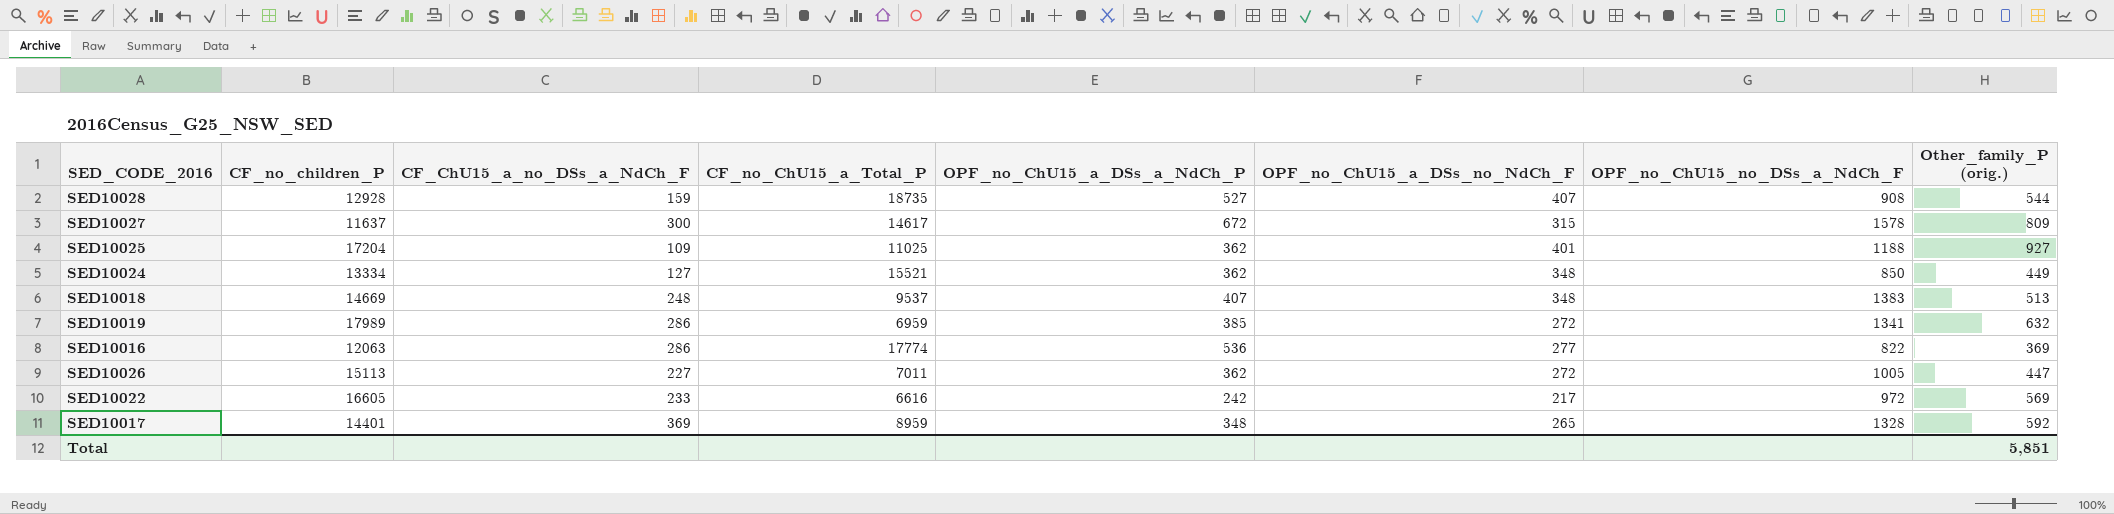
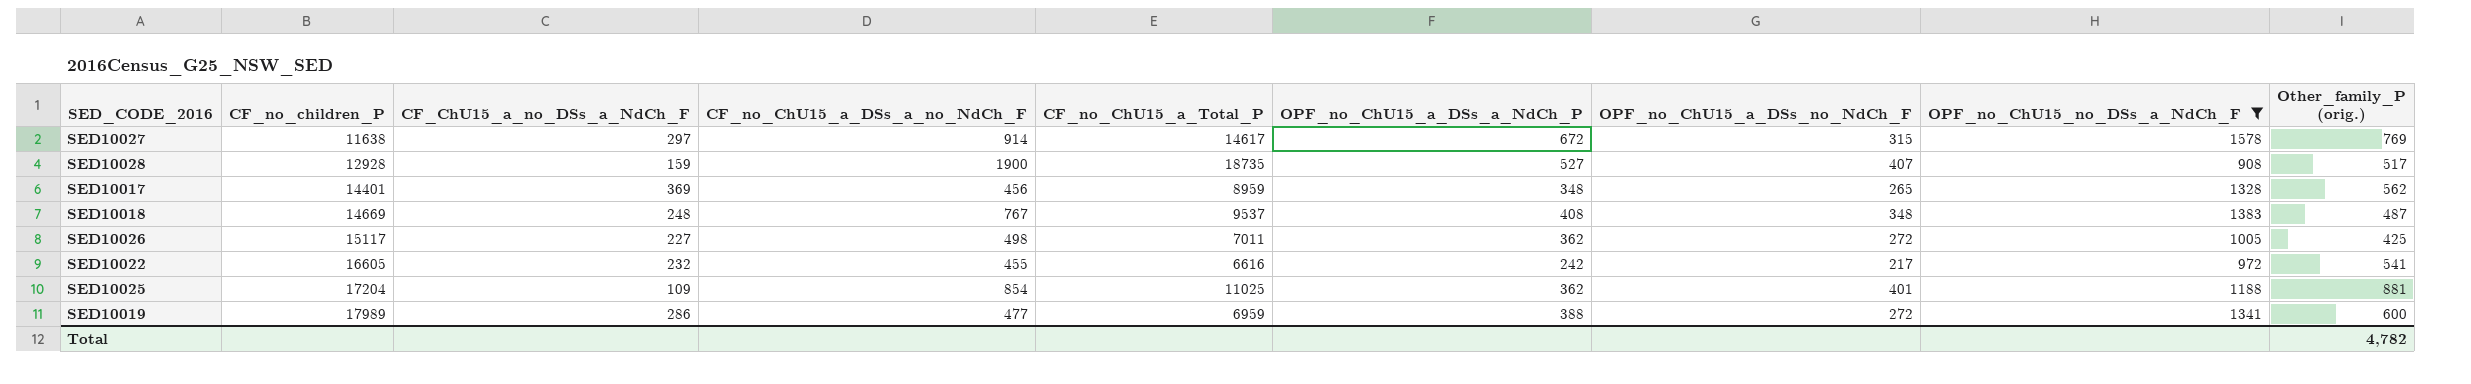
filter: none -> OPF_no_ChU15_no_DSs_a_NdCh_F >= 908
row order: none -> CF_no_children_P ascending
column CF_no_ChU15_a_DSs_a_no_NdCh_F | position: none -> 4
SED10027 | CF_no_children_P: 11637 -> 11638
SED10027 | CF_ChU15_a_no_DSs_a_NdCh_F: 300 -> 297
SED10027 | Other_family_P (orig.): 809 -> 769
SED10028 | Other_family_P (orig.): 544 -> 517
SED10017 | Other_family_P (orig.): 592 -> 562
SED10018 | OPF_no_ChU15_a_DSs_a_NdCh_P: 407 -> 408
SED10018 | Other_family_P (orig.): 513 -> 487
SED10026 | CF_no_children_P: 15113 -> 15117
SED10026 | Other_family_P (orig.): 447 -> 425
SED10022 | CF_ChU15_a_no_DSs_a_NdCh_F: 233 -> 232
SED10022 | Other_family_P (orig.): 569 -> 541
SED10025 | Other_family_P (orig.): 927 -> 881
SED10019 | OPF_no_ChU15_a_DSs_a_NdCh_P: 385 -> 388
SED10019 | Other_family_P (orig.): 632 -> 600
Total | Other_family_P (orig.): 5,851 -> 4,782

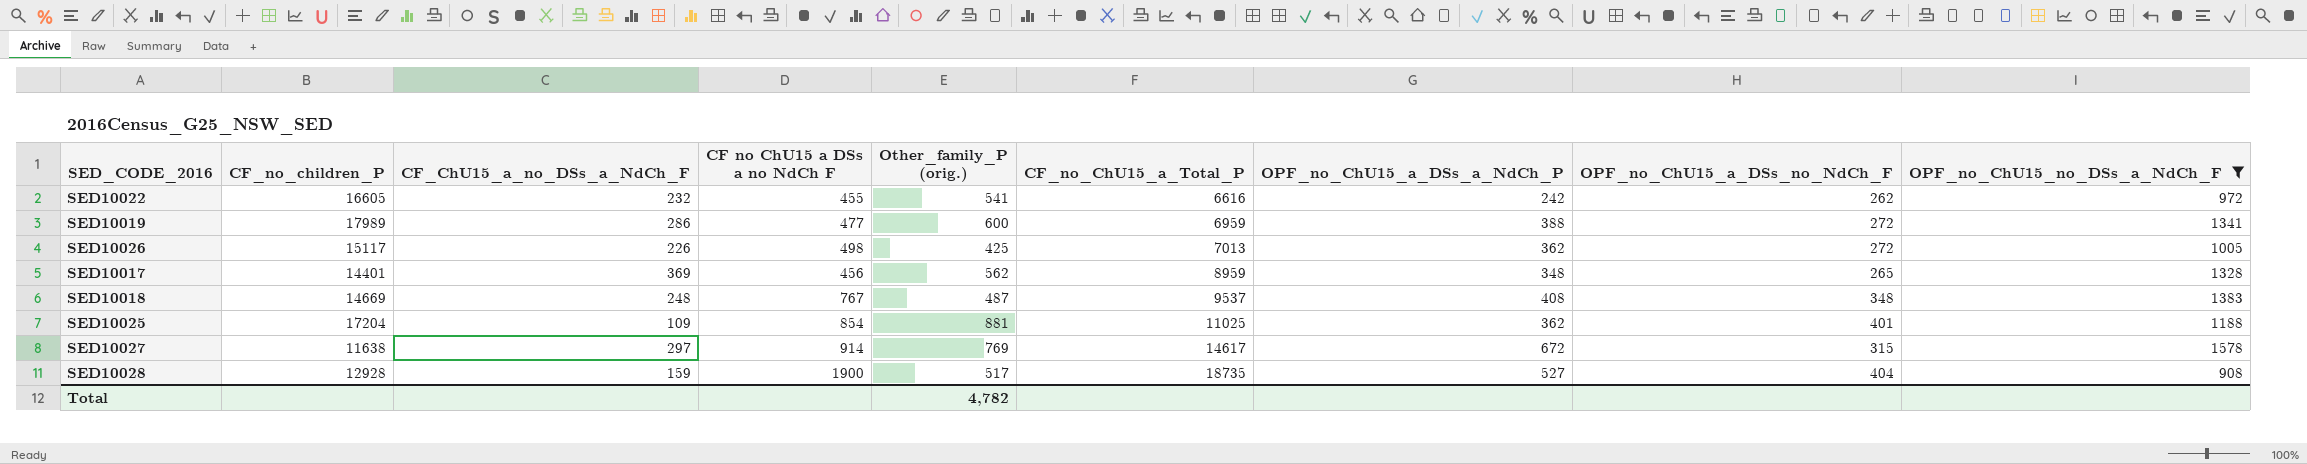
row order: CF_no_children_P ascending -> CF_no_ChU15_a_Total_P ascending
column name: CF_no_ChU15_a_DSs_a_no_NdCh_F -> CF no ChU15 a DSs a no NdCh F
column Other_family_P (orig.) | position: 9 -> 5
SED10022 | OPF_no_ChU15_a_DSs_no_NdCh_F: 217 -> 262
SED10026 | CF_ChU15_a_no_DSs_a_NdCh_F: 227 -> 226
SED10026 | CF_no_ChU15_a_Total_P: 7011 -> 7013
SED10028 | OPF_no_ChU15_a_DSs_no_NdCh_F: 407 -> 404

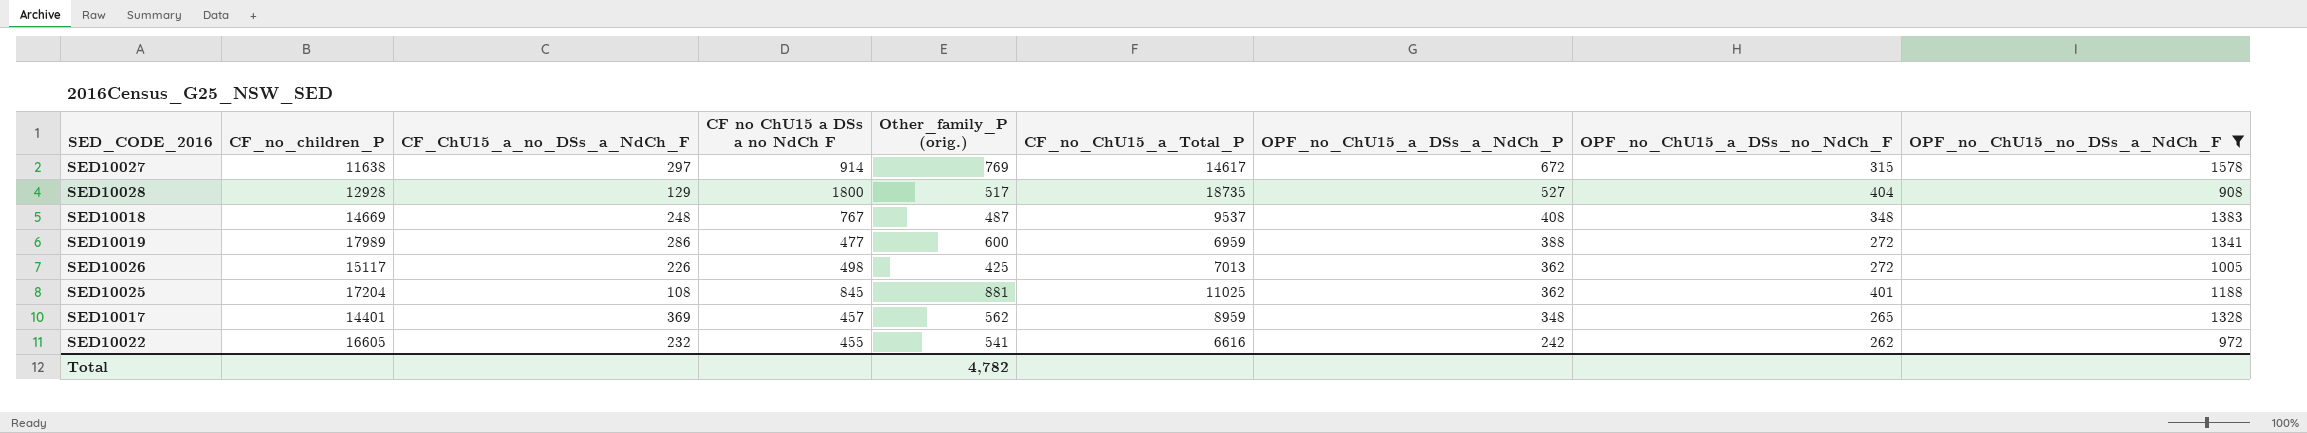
row order: CF_no_ChU15_a_Total_P ascending -> OPF_no_ChU15_a_DSs_a_NdCh_P descending
SED10028 | CF_ChU15_a_no_DSs_a_NdCh_F: 159 -> 129
SED10028 | CF no ChU15 a DSs a no NdCh F: 1900 -> 1800
SED10025 | CF_ChU15_a_no_DSs_a_NdCh_F: 109 -> 108
SED10025 | CF no ChU15 a DSs a no NdCh F: 854 -> 845
SED10017 | CF no ChU15 a DSs a no NdCh F: 456 -> 457

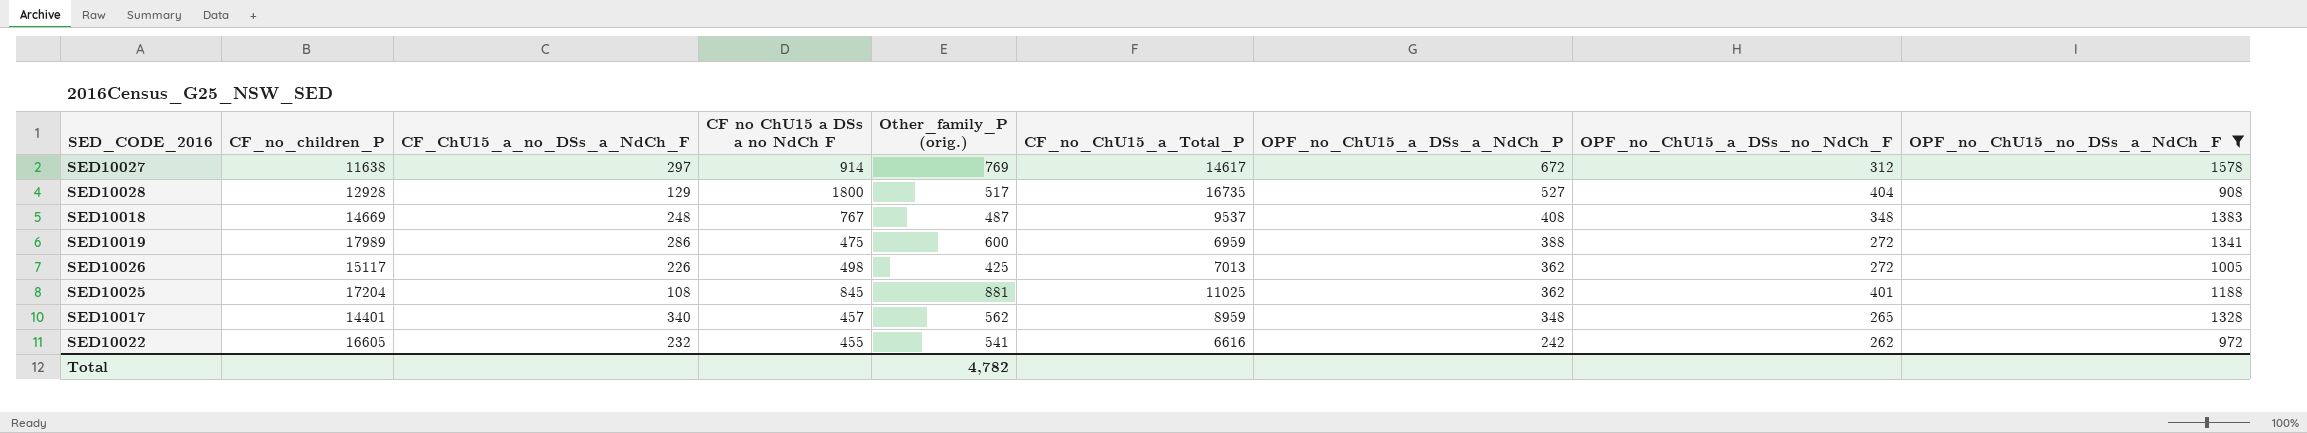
SED10027 | OPF_no_ChU15_a_DSs_no_NdCh_F: 315 -> 312
SED10028 | CF_no_ChU15_a_Total_P: 18735 -> 16735
SED10019 | CF no ChU15 a DSs a no NdCh F: 477 -> 475
SED10017 | CF_ChU15_a_no_DSs_a_NdCh_F: 369 -> 340

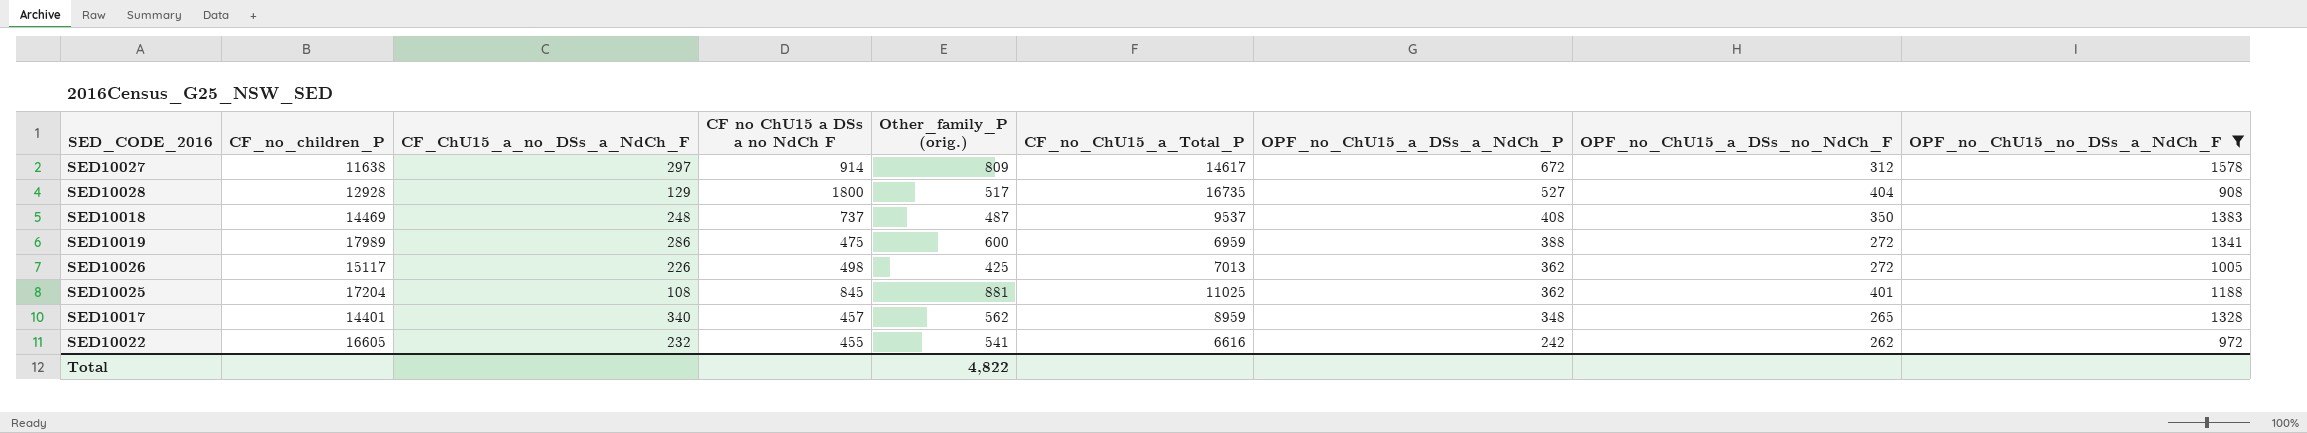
SED10027 | Other_family_P (orig.): 769 -> 809
SED10018 | CF_no_children_P: 14669 -> 14469
SED10018 | CF no ChU15 a DSs a no NdCh F: 767 -> 737
SED10018 | OPF_no_ChU15_a_DSs_no_NdCh_F: 348 -> 350
Total | Other_family_P (orig.): 4,782 -> 4,822

